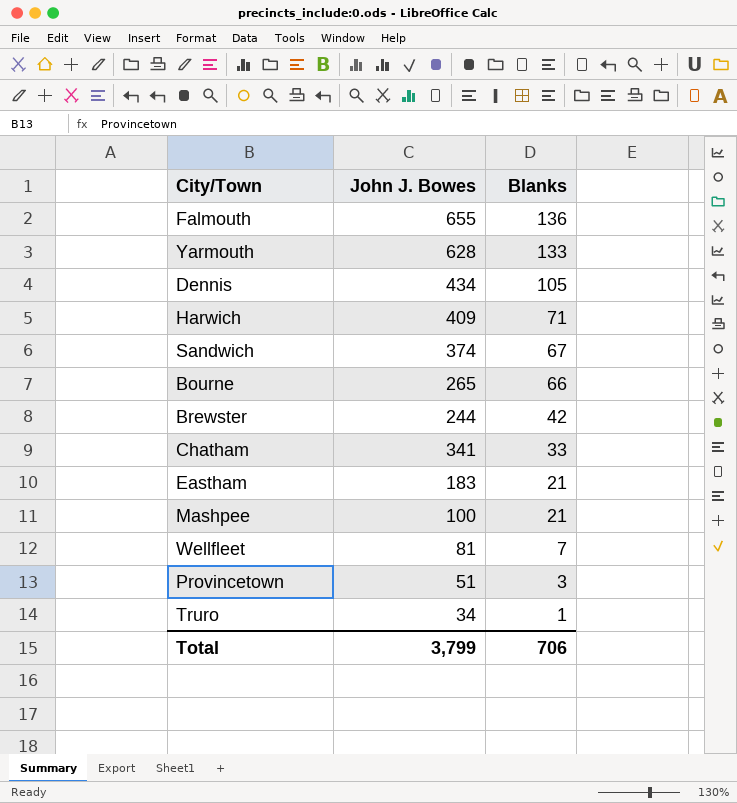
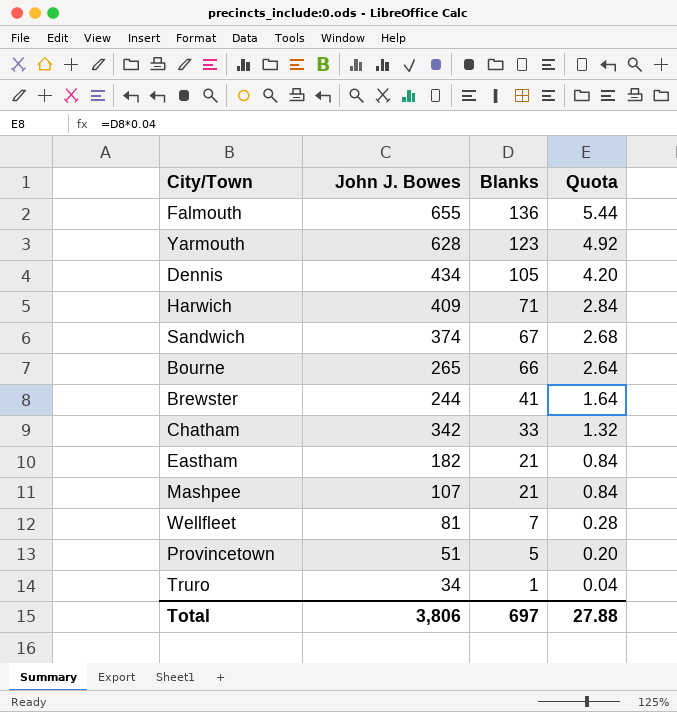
column Quota | formula: none -> [Blanks] * 0.04
Yarmouth | Blanks: 133 -> 123
Brewster | Blanks: 42 -> 41
Chatham | John J. Bowes: 341 -> 342
Eastham | John J. Bowes: 183 -> 182
Mashpee | John J. Bowes: 100 -> 107
Provincetown | Blanks: 3 -> 5
Total | John J. Bowes: 3,799 -> 3,806
Total | Blanks: 706 -> 697

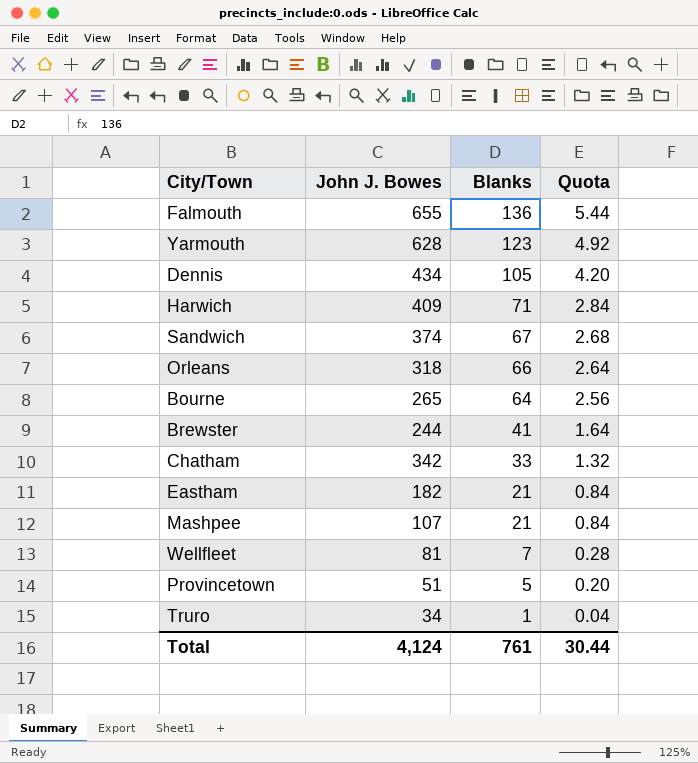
row Orleans: none -> 318 | 66 | 2.64
Bourne | Blanks: 66 -> 64
Bourne | Quota: 2.64 -> 2.56
Total | John J. Bowes: 3,806 -> 4,124
Total | Blanks: 697 -> 761
Total | Quota: 27.88 -> 30.44

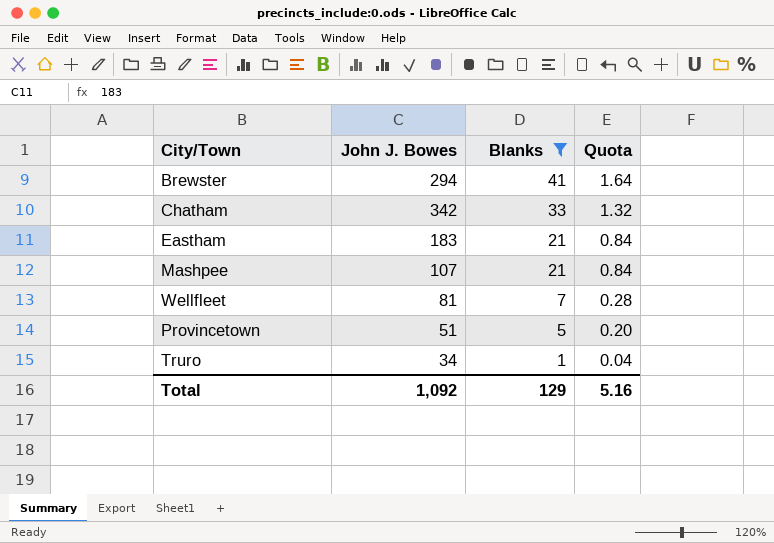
filter: none -> Blanks <= 41
Brewster | John J. Bowes: 244 -> 294
Eastham | John J. Bowes: 182 -> 183
Total | John J. Bowes: 4,124 -> 1,092
Total | Blanks: 761 -> 129
Total | Quota: 30.44 -> 5.16

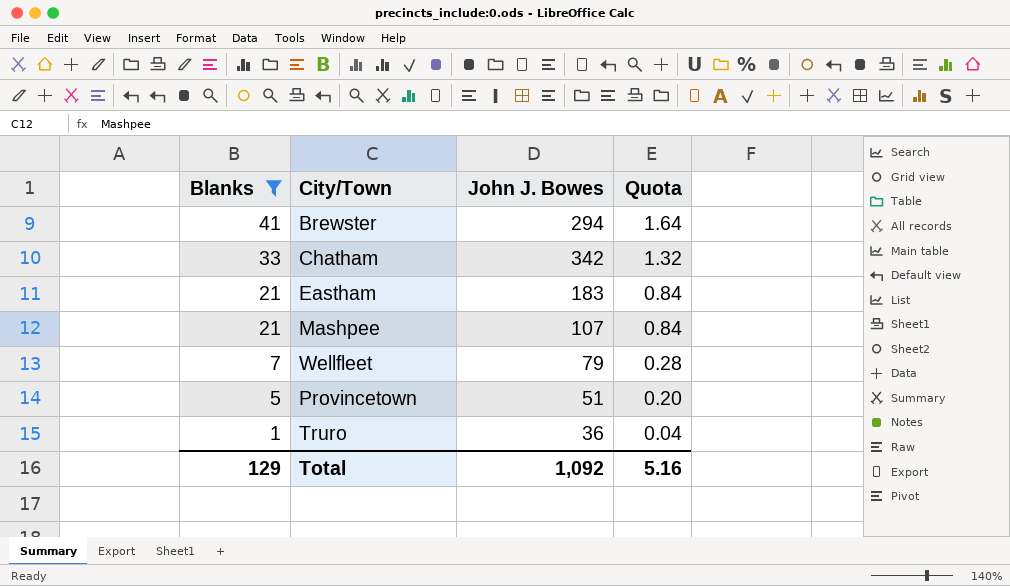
column Blanks | position: 3 -> 1
Wellfleet | John J. Bowes: 81 -> 79
Truro | John J. Bowes: 34 -> 36

